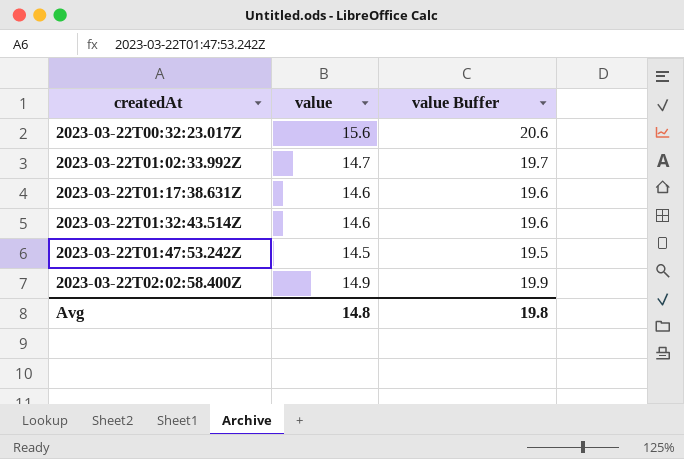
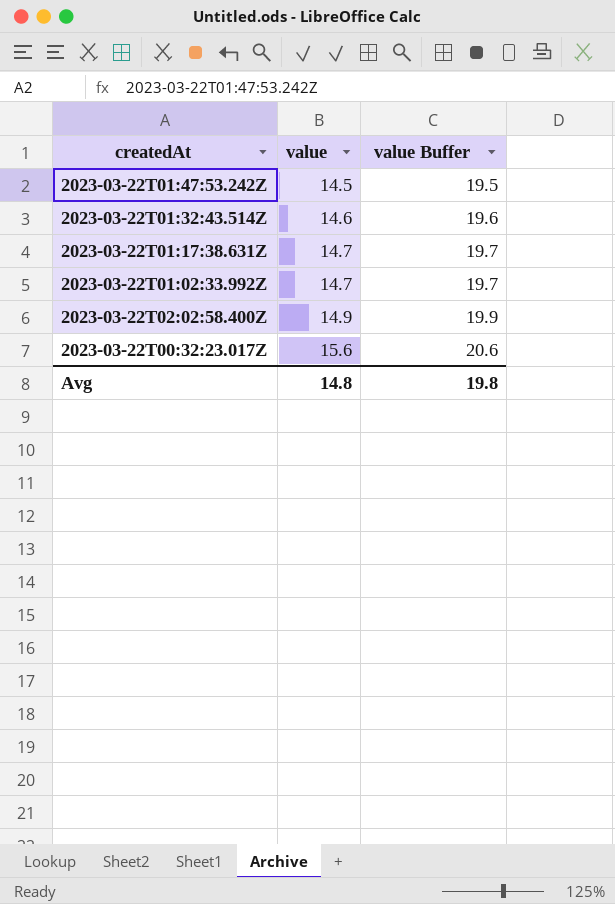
row order: createdAt ascending -> value ascending
2023-03-22T01:17:38.631Z | value: 14.6 -> 14.7
2023-03-22T01:17:38.631Z | value Buffer: 19.6 -> 19.7

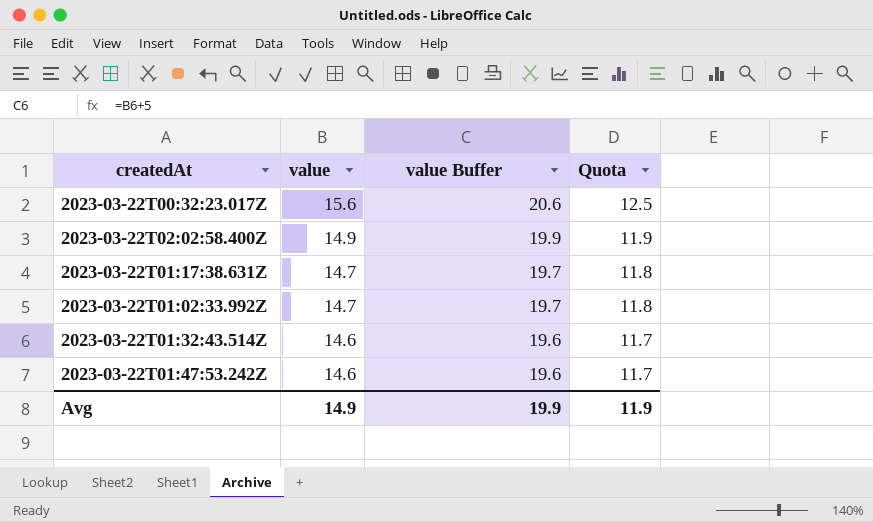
row order: value ascending -> value descending
column Quota | formula: none -> [value] * 0.8
2023-03-22T01:47:53.242Z | value: 14.5 -> 14.6
2023-03-22T01:47:53.242Z | value Buffer: 19.5 -> 19.6
Avg | value: 14.8 -> 14.9
Avg | value Buffer: 19.8 -> 19.9

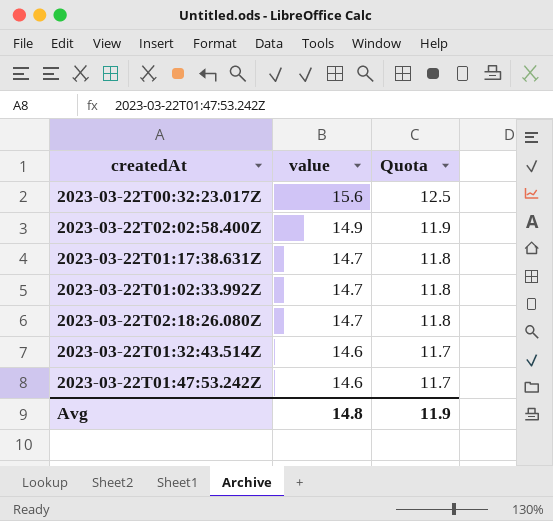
column value Buffer | formula: [value] + 5 -> none
row 2023-03-22T02:18:26.080Z: none -> 14.7 | 11.8
Avg | value: 14.9 -> 14.8

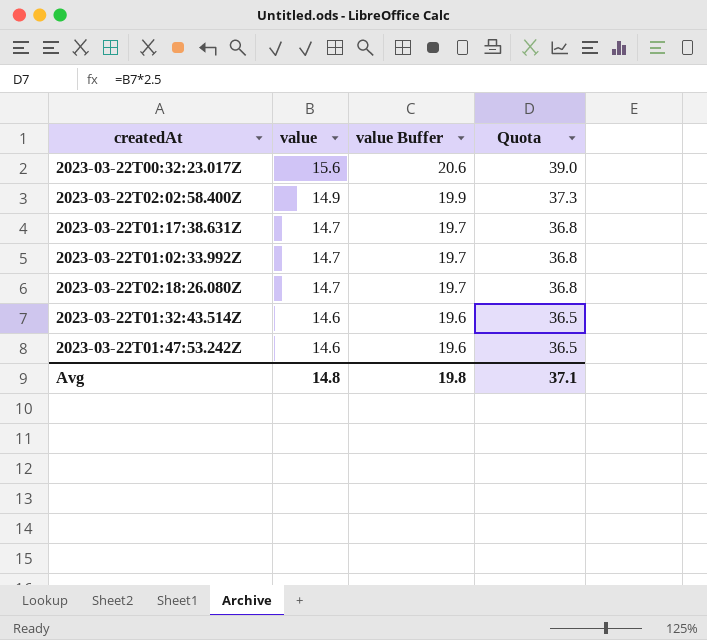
column value Buffer | formula: none -> [value] + 5
column Quota | formula: [value] * 0.8 -> [value] * 2.5
Avg | Quota: 11.9 -> 37.1

